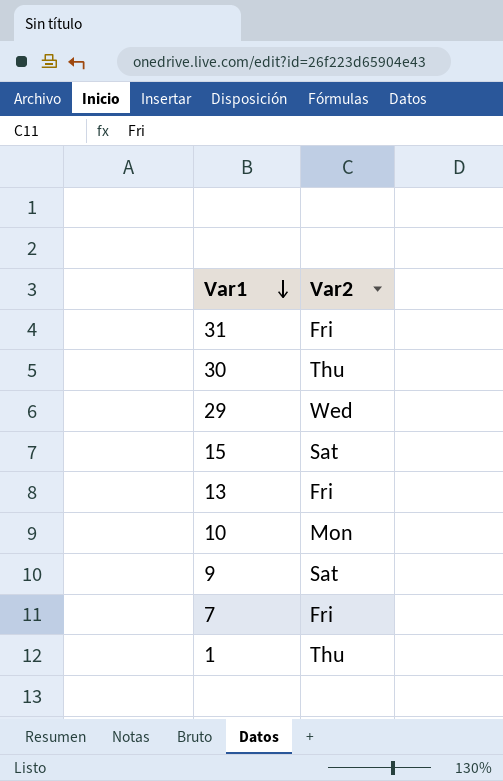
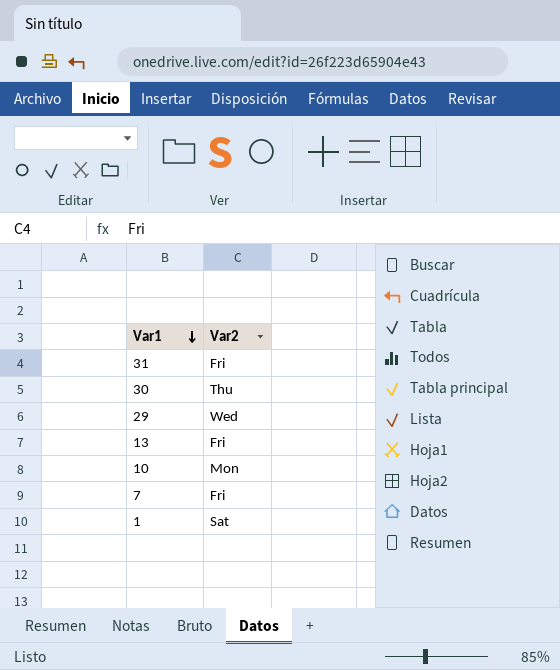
row 15: Sat -> none
row 9: Sat -> none
1 | Var2: Thu -> Sat

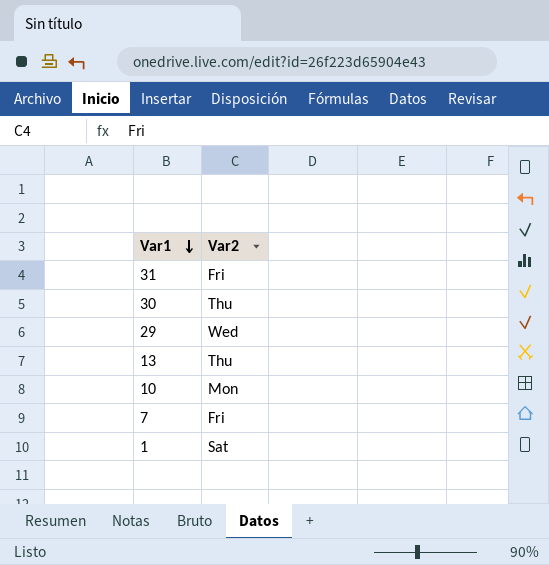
13 | Var2: Fri -> Thu

